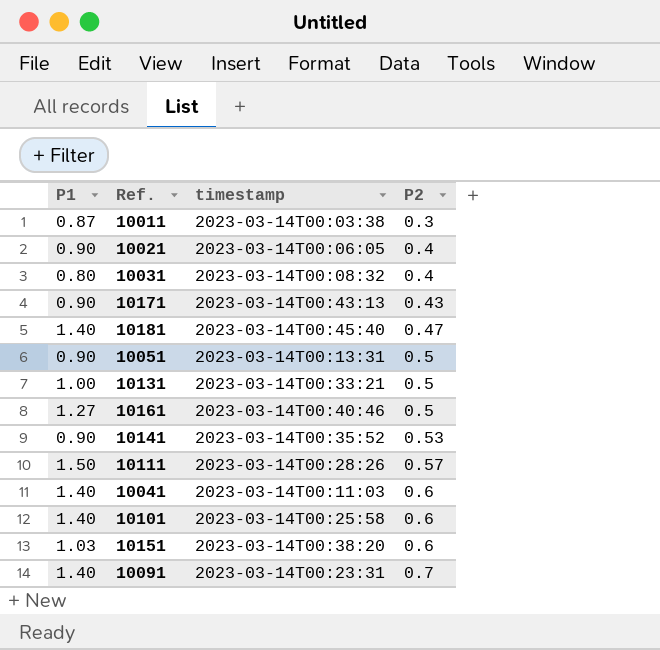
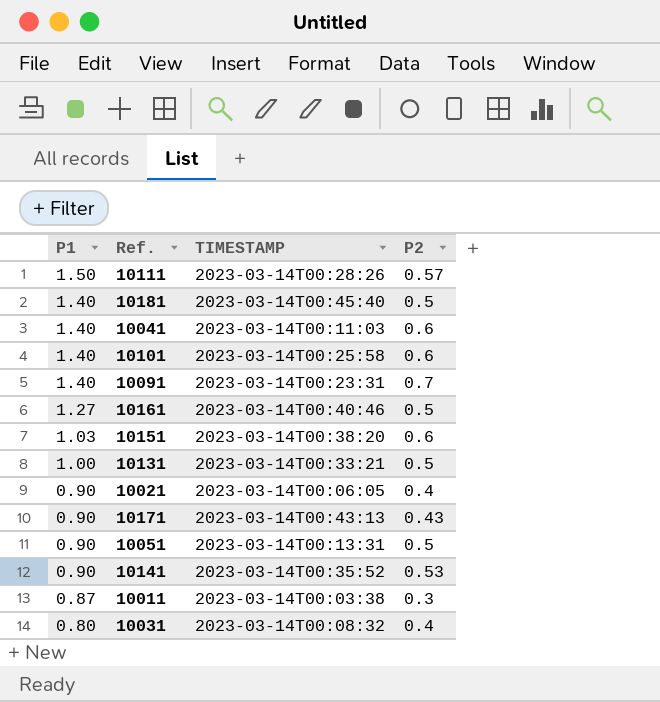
row order: P2 ascending -> P1 descending
column name: timestamp -> TIMESTAMP
10181 | P2: 0.47 -> 0.5

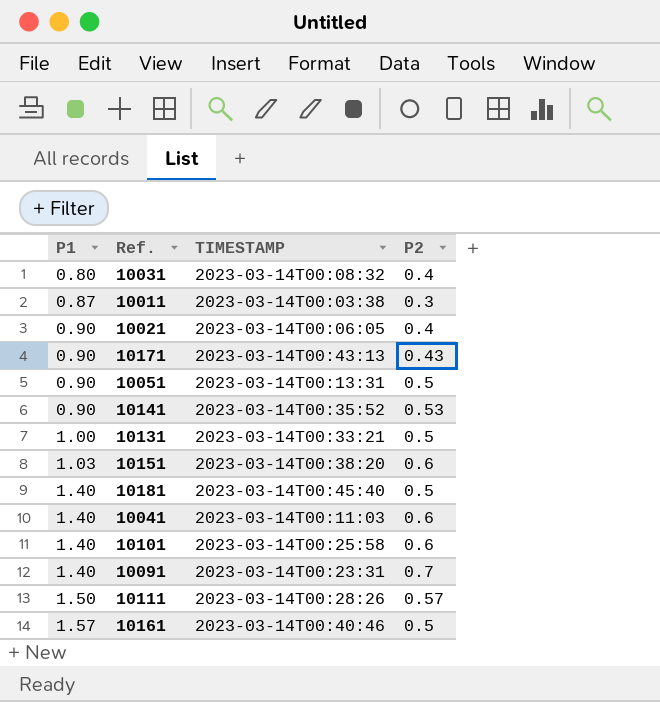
row order: P1 descending -> P1 ascending
10161 | P1: 1.27 -> 1.57

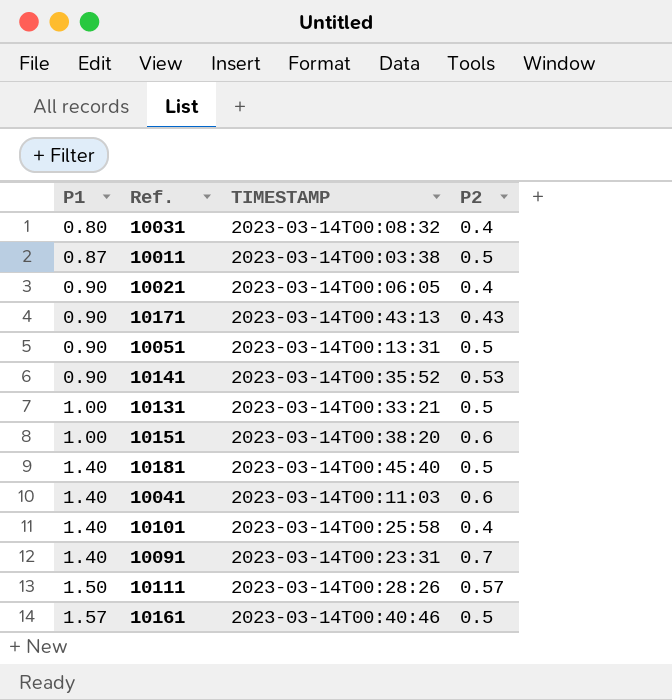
10011 | P2: 0.3 -> 0.5
10151 | P1: 1.03 -> 1.00
10101 | P2: 0.6 -> 0.4

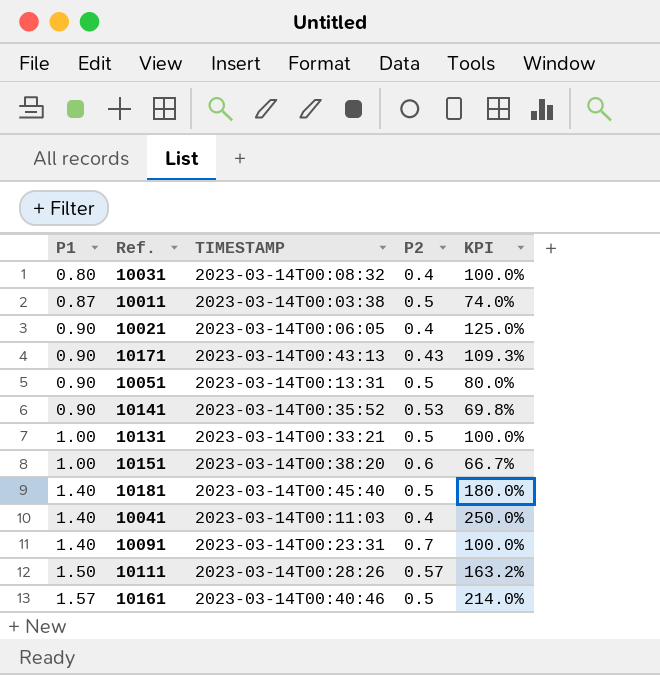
column KPI | formula: none -> ([P1] - [P2]) / [P2]
row 10101: 1.40 | 2023-03-14T00:25:58 | 0.4 -> none
10041 | P2: 0.6 -> 0.4

